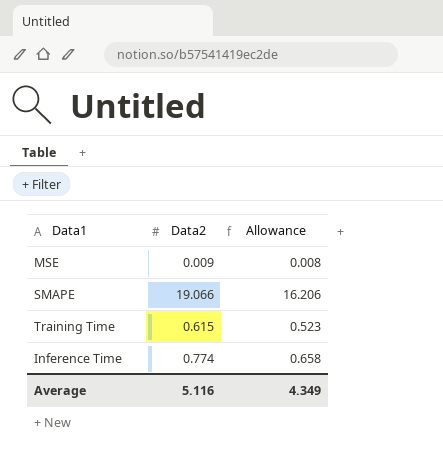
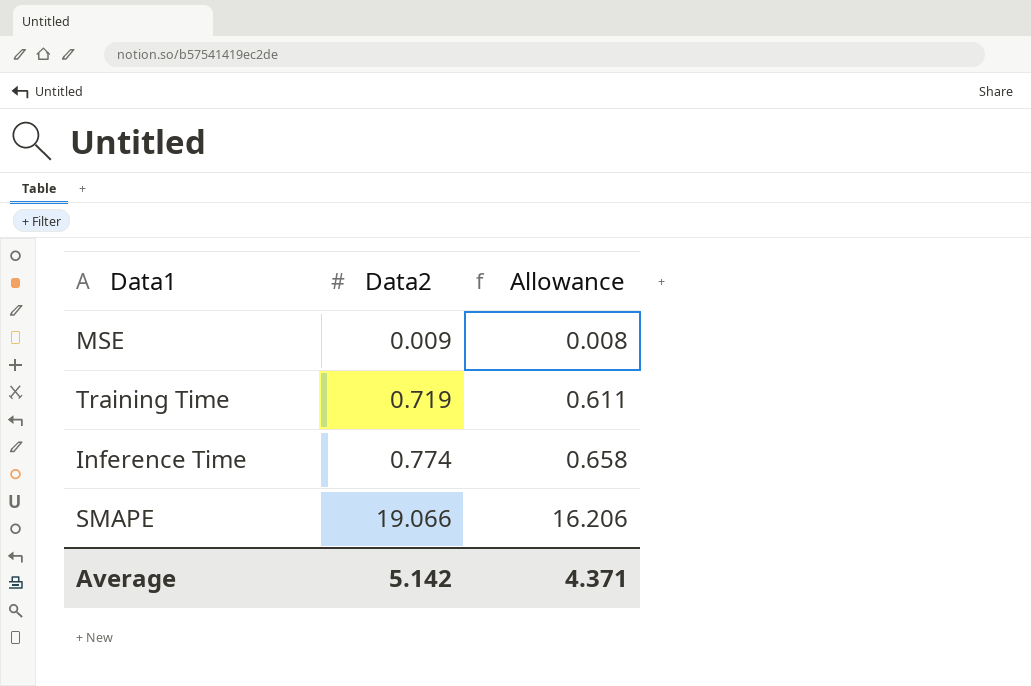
row order: none -> Data2 ascending
Training Time | Data2: 0.615 -> 0.719
Training Time | Allowance: 0.523 -> 0.611
Average | Data2: 5.116 -> 5.142
Average | Allowance: 4.349 -> 4.371

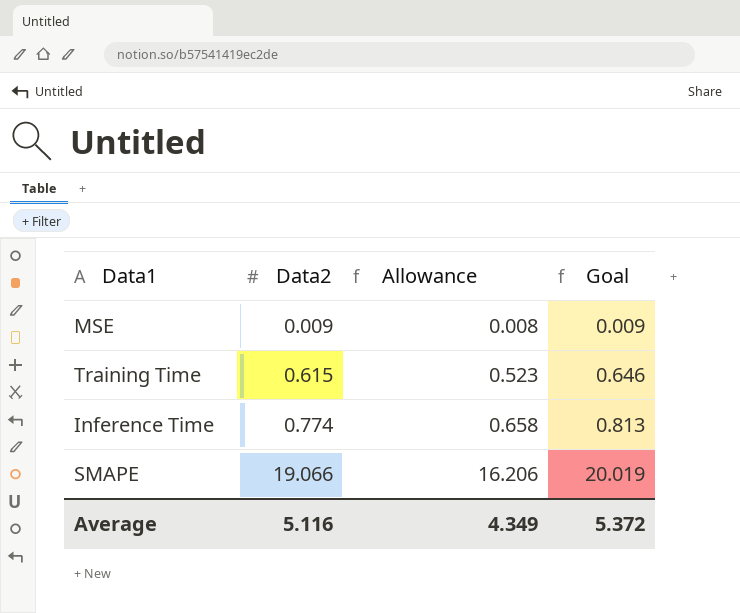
column Goal | formula: none -> [Data2] * 1.05
Training Time | Data2: 0.719 -> 0.615
Training Time | Allowance: 0.611 -> 0.523
Average | Data2: 5.142 -> 5.116
Average | Allowance: 4.371 -> 4.349

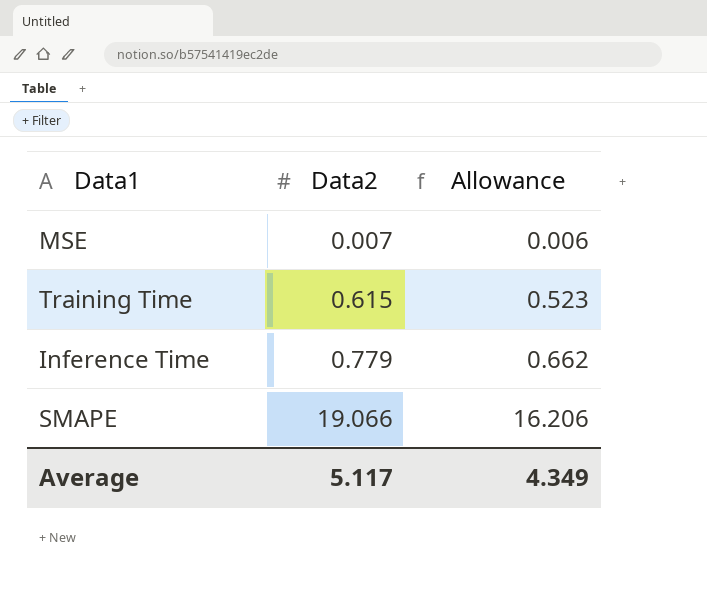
column Goal | formula: [Data2] * 1.05 -> none
MSE | Data2: 0.009 -> 0.007
MSE | Allowance: 0.008 -> 0.006
Inference Time | Data2: 0.774 -> 0.779
Inference Time | Allowance: 0.658 -> 0.662
Average | Data2: 5.116 -> 5.117

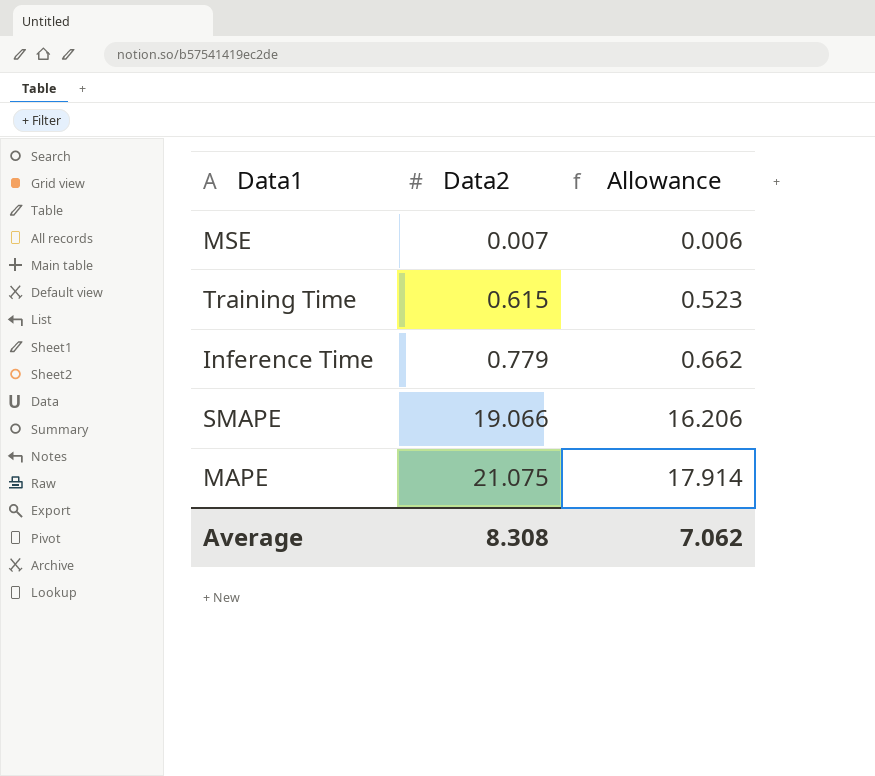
row MAPE: none -> 21.075 | 17.914
Average | Data2: 5.117 -> 8.308
Average | Allowance: 4.349 -> 7.062

